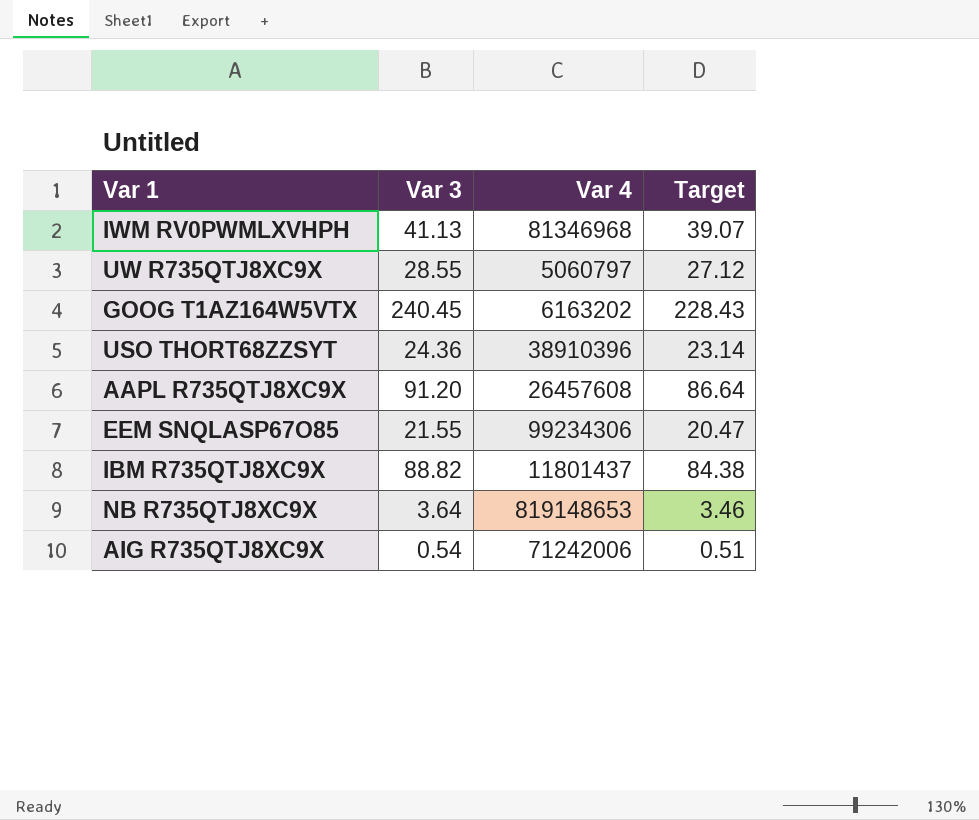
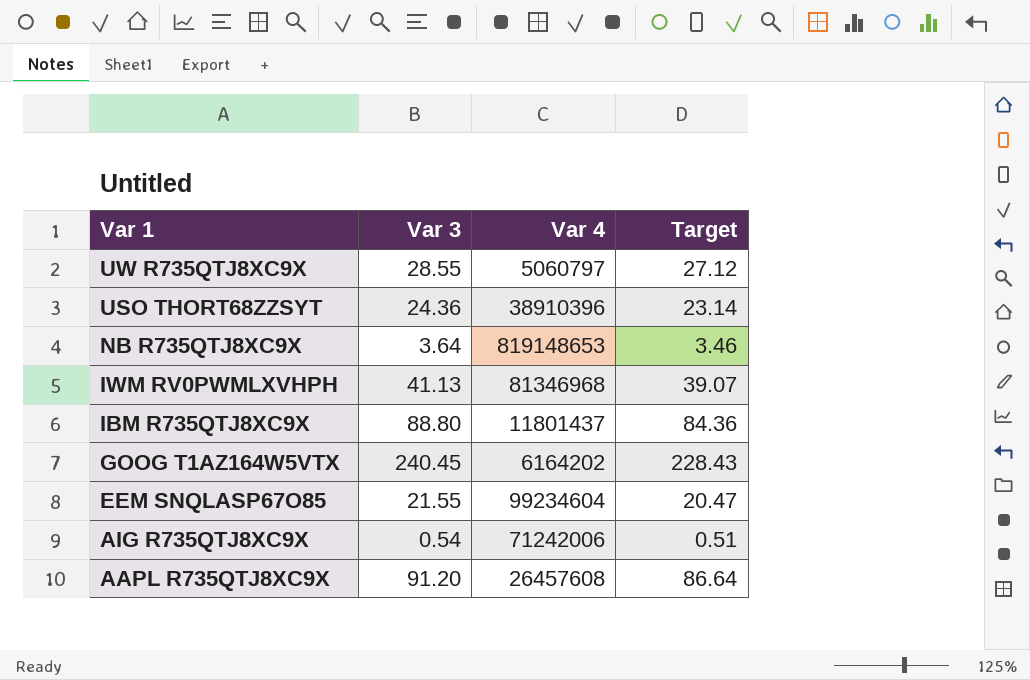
row order: none -> Var 1 descending
IBM R735QTJ8XC9X | Var 3: 88.82 -> 88.80
IBM R735QTJ8XC9X | Target: 84.38 -> 84.36
GOOG T1AZ164W5VTX | Var 4: 6163202 -> 6164202
EEM SNQLASP67O85 | Var 4: 99234306 -> 99234604

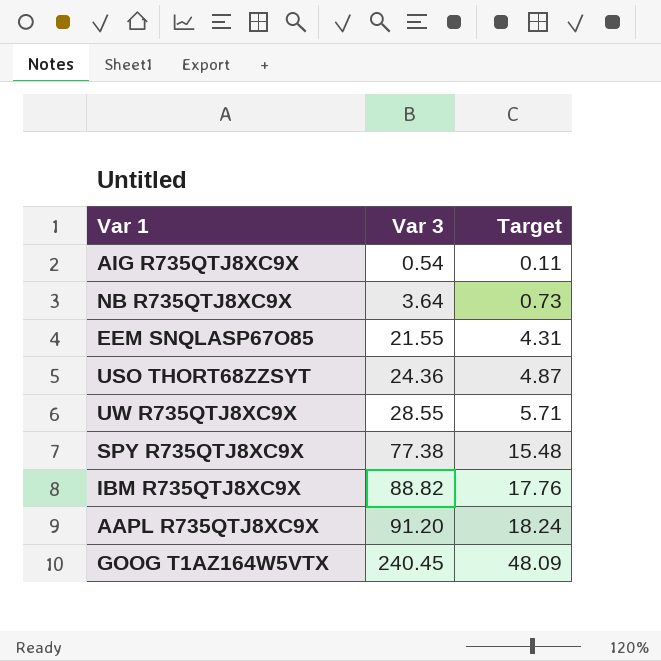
row order: Var 1 descending -> Var 3 ascending
column Var 4 | position: 3 -> none
column Target | formula: [Var 3] * 0.95 -> [Var 3] * 0.2
row IWM RV0PWMLXVHPH: 41.13 | 81346968 | 39.07 -> none
row SPY R735QTJ8XC9X: none -> 77.38 | 15.48
IBM R735QTJ8XC9X | Var 3: 88.80 -> 88.82

